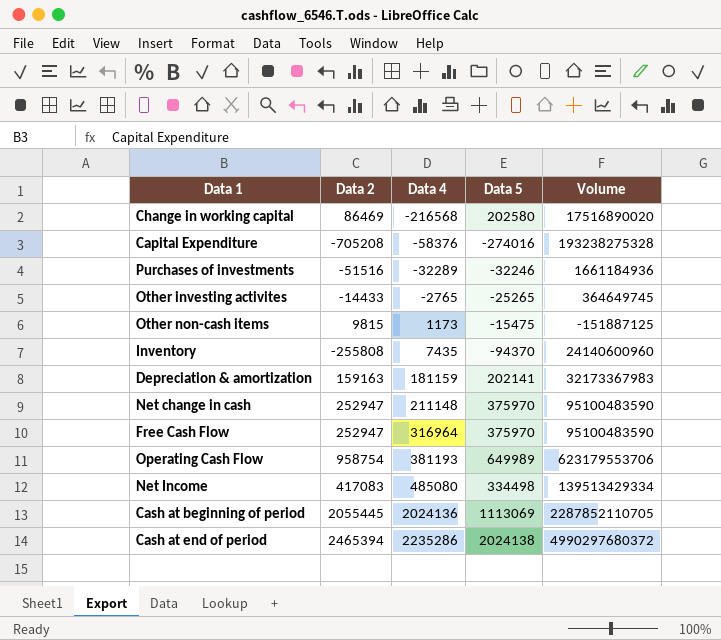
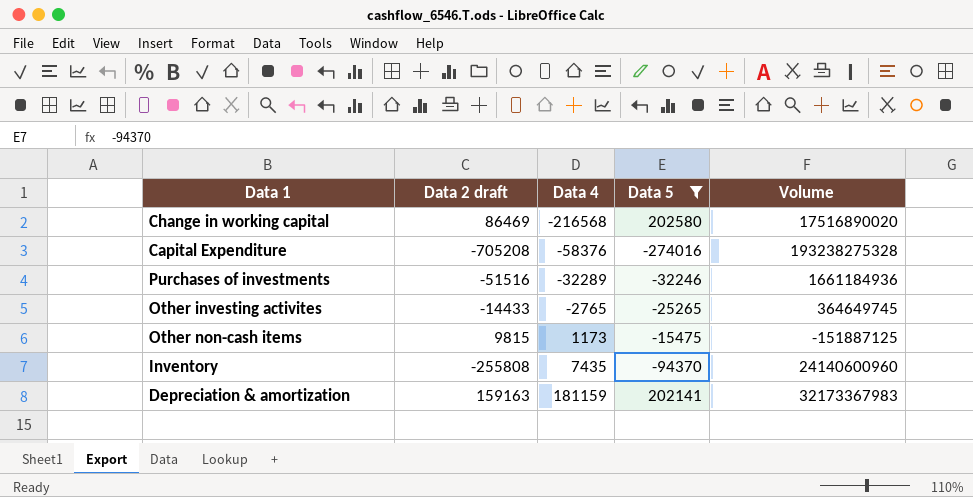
filter: none -> Data 5 <= 202580
column name: Data 2 -> Data 2 draft

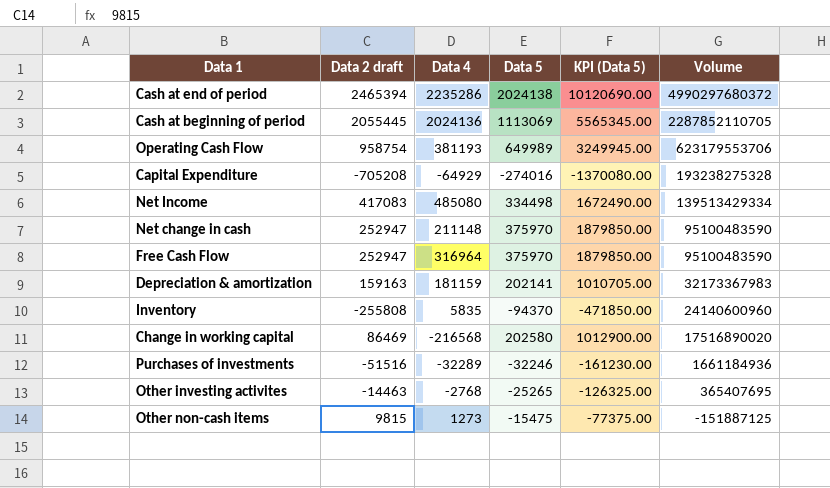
filter: Data 5 <= 202580 -> none
row order: Data 4 ascending -> Volume descending
column KPI (Data 5) | formula: none -> [Data 5] * 5
Capital Expenditure | Data 4: -58376 -> -64929
Inventory | Data 4: 7435 -> 5835
Other investing activites | Data 2 draft: -14433 -> -14463
Other investing activites | Data 4: -2765 -> -2768
Other investing activites | Volume: 364649745 -> 365407695
Other non-cash items | Data 4: 1173 -> 1273

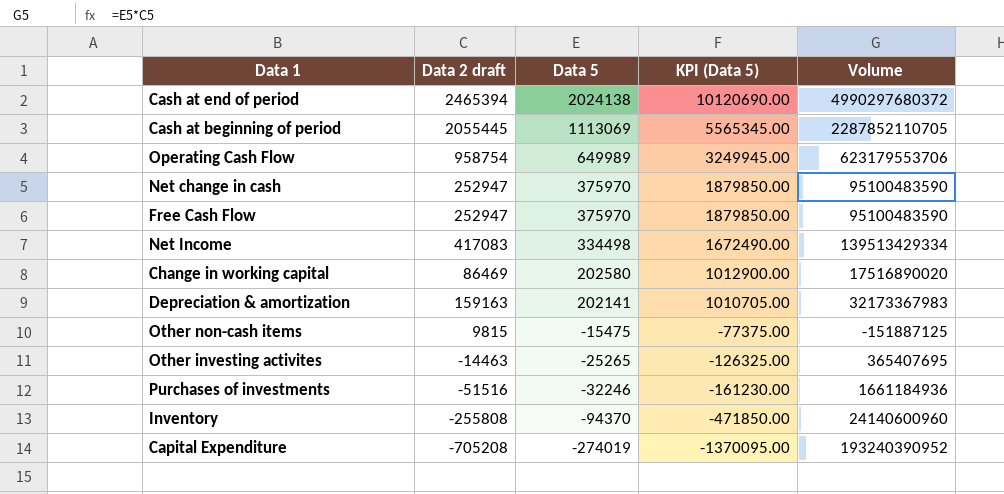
row order: Volume descending -> Data 5 descending
column Data 4 | position: 3 -> none
Capital Expenditure | Data 5: -274016 -> -274019
Capital Expenditure | KPI (Data 5): -1370080.00 -> -1370095.00
Capital Expenditure | Volume: 193238275328 -> 193240390952

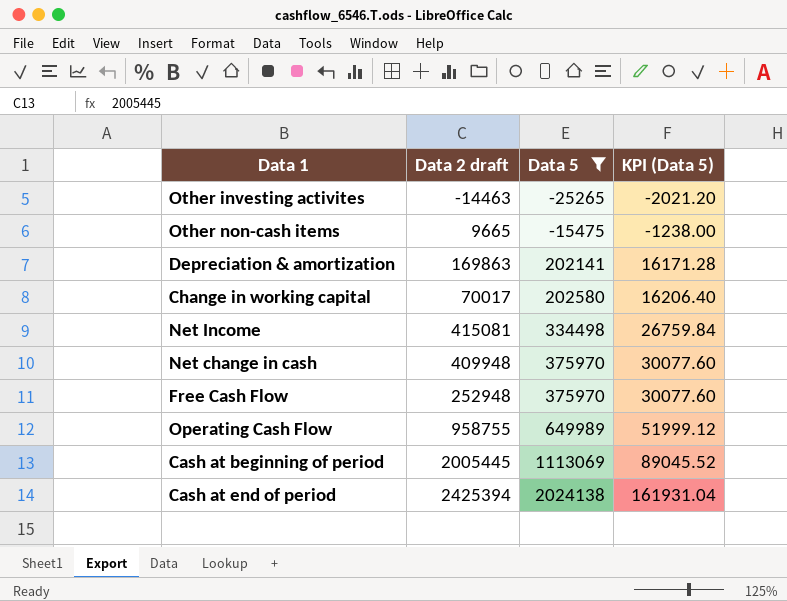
filter: none -> Data 5 >= -25265
row order: Data 5 descending -> Data 5 ascending
column Volume | formula: [Data 2 draft] * [Data 5] -> none
column KPI (Data 5) | formula: [Data 5] * 5 -> [Data 5] * 0.08
Other non-cash items | Data 2 draft: 9815 -> 9665
Depreciation & amortization | Data 2 draft: 159163 -> 169863
Change in working capital | Data 2 draft: 86469 -> 70017
Net Income | Data 2 draft: 417083 -> 415081
Net change in cash | Data 2 draft: 252947 -> 409948
Free Cash Flow | Data 2 draft: 252947 -> 252948
Operating Cash Flow | Data 2 draft: 958754 -> 958755
Cash at beginning of period | Data 2 draft: 2055445 -> 2005445
Cash at end of period | Data 2 draft: 2465394 -> 2425394

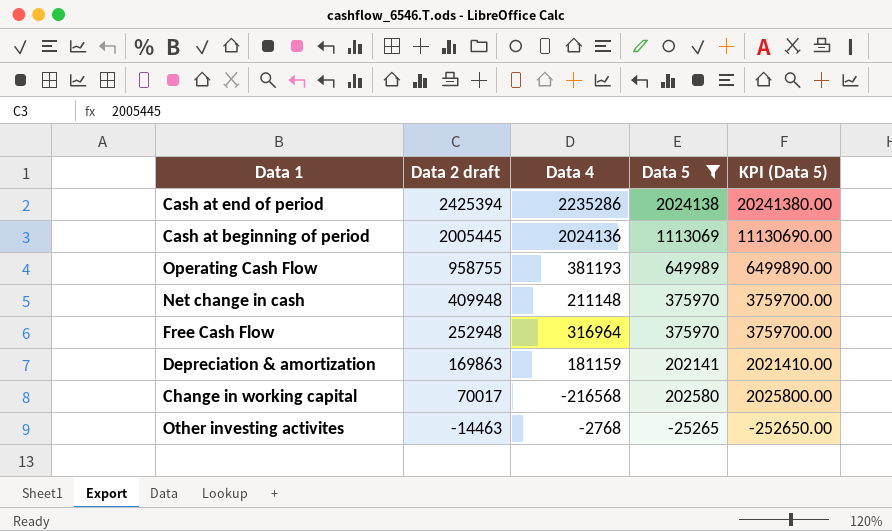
row order: Data 5 ascending -> Data 2 draft descending
column Data 4 | position: none -> 3
column KPI (Data 5) | formula: [Data 5] * 0.08 -> [Data 5] * 10
row Other non-cash items: 9665 | -15475 | -1238.00 -> none
row Net Income: 415081 | 334498 | 26759.84 -> none

